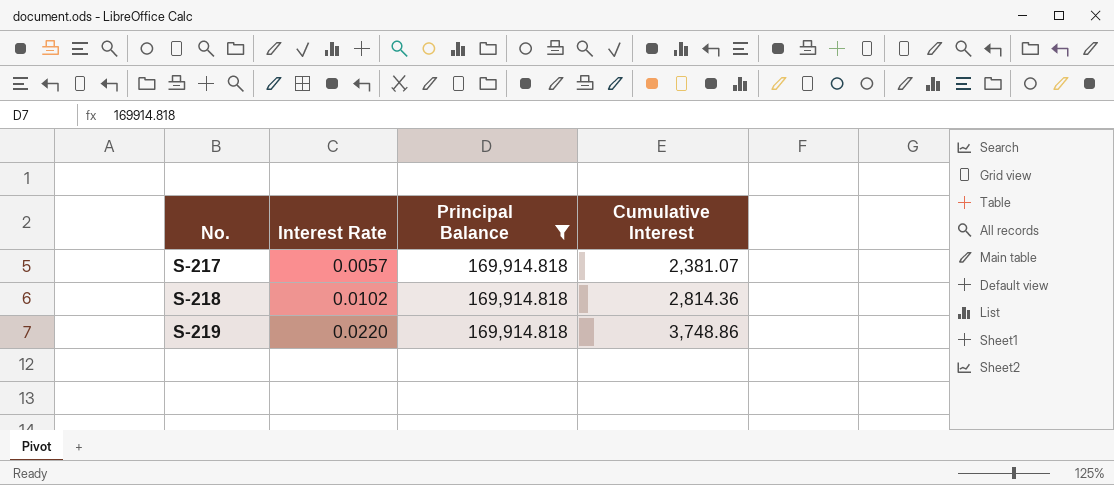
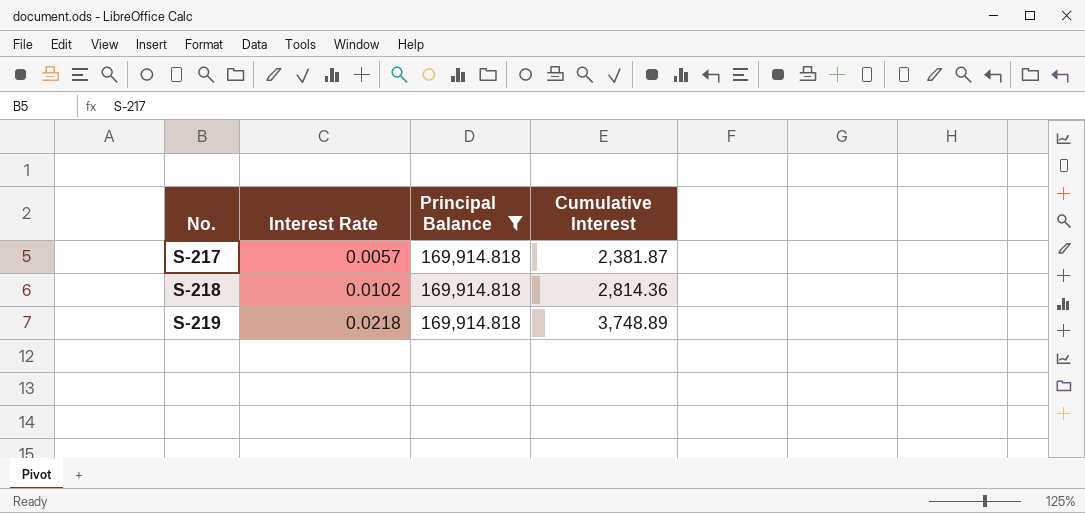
S-217 | Cumulative Interest: 2,381.07 -> 2,381.87
S-219 | Interest Rate: 0.0220 -> 0.0218
S-219 | Cumulative Interest: 3,748.86 -> 3,748.89

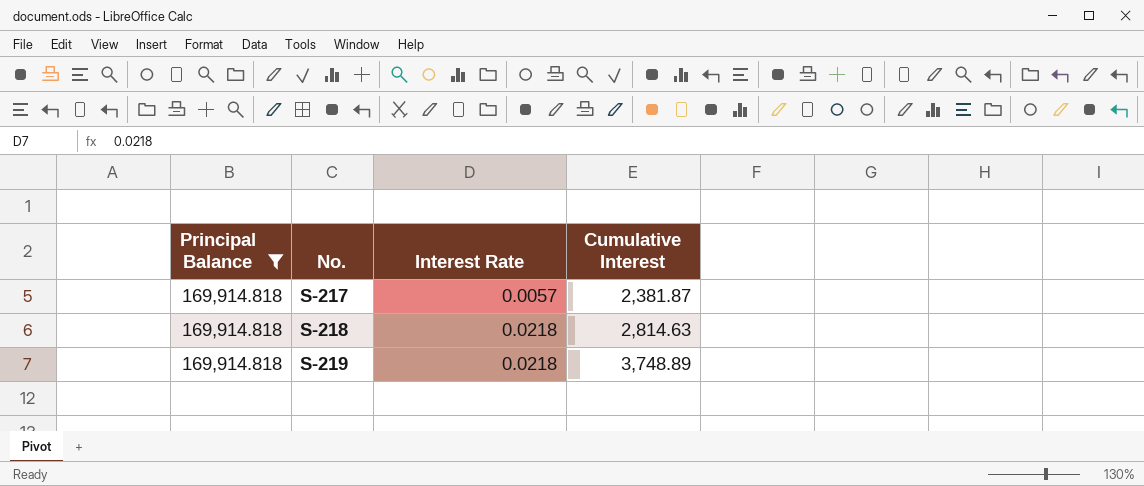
column Principal Balance | position: 3 -> 1
S-218 | Interest Rate: 0.0102 -> 0.0218
S-218 | Cumulative Interest: 2,814.36 -> 2,814.63

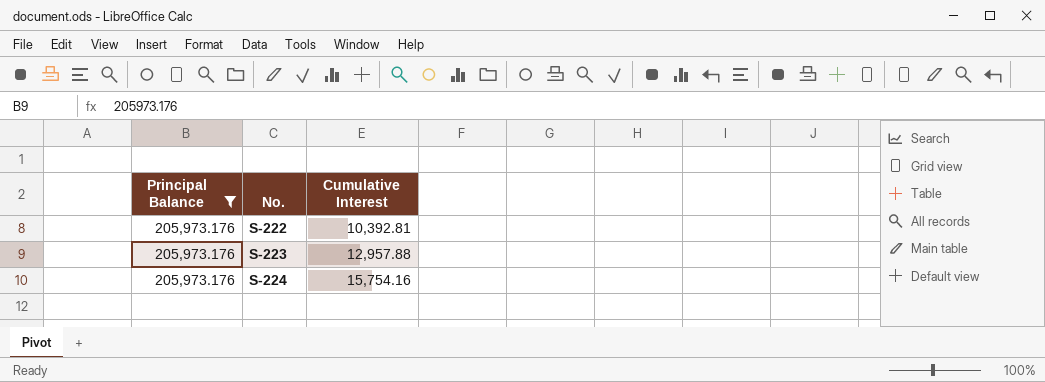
filter: Principal Balance = 169,914.818 -> Principal Balance = 205,973.176
column Interest Rate | position: 3 -> none

